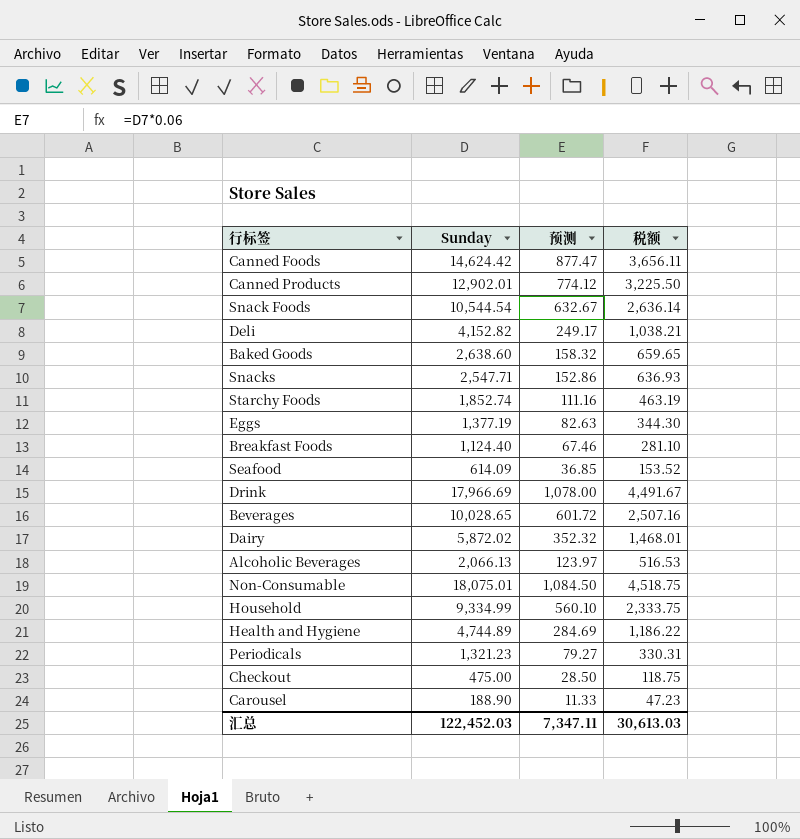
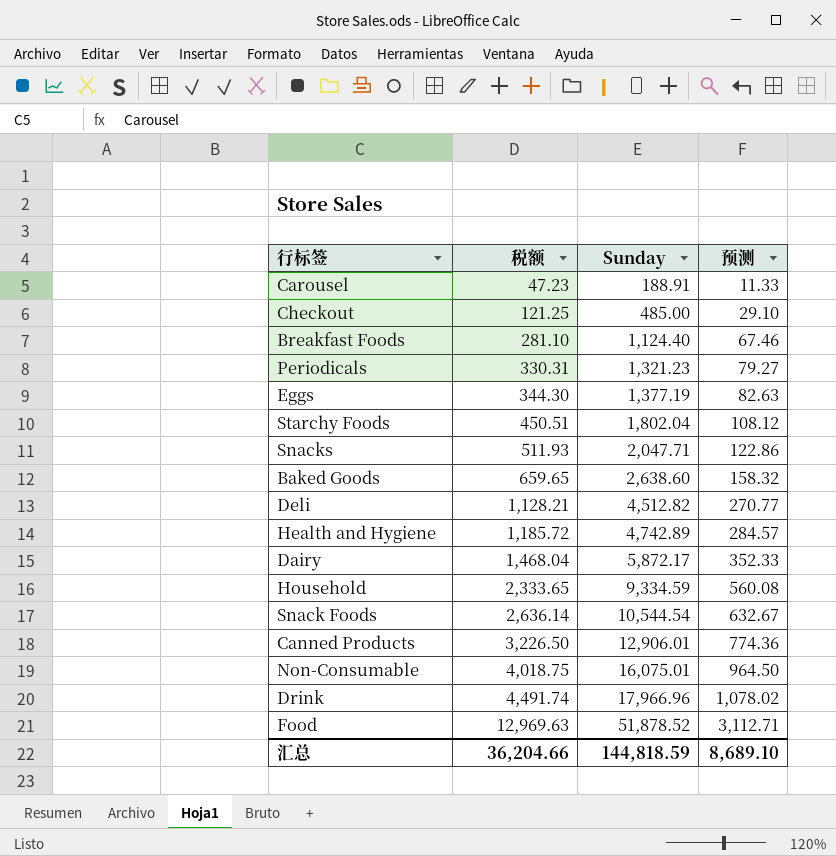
row order: none -> 税额 ascending
column 税额 | position: 4 -> 2
row Canned Foods: 14,624.42 | 877.47 | 3,656.11 -> none
row Seafood: 614.09 | 36.85 | 153.52 -> none
row Beverages: 10,028.65 | 601.72 | 2,507.16 -> none
row Alcoholic Beverages: 2,066.13 | 123.97 | 516.53 -> none
Carousel | Sunday: 188.90 -> 188.91
Checkout | 税额: 118.75 -> 121.25
Checkout | Sunday: 475.00 -> 485.00
Checkout | 预测: 28.50 -> 29.10
Starchy Foods | 税额: 463.19 -> 450.51
Starchy Foods | Sunday: 1,852.74 -> 1,802.04
Starchy Foods | 预测: 111.16 -> 108.12
Snacks | 税额: 636.93 -> 511.93
Snacks | Sunday: 2,547.71 -> 2,047.71
Snacks | 预测: 152.86 -> 122.86
Deli | 税额: 1,038.21 -> 1,128.21
Deli | Sunday: 4,152.82 -> 4,512.82
Deli | 预测: 249.17 -> 270.77
Health and Hygiene | 税额: 1,186.22 -> 1,185.72
Health and Hygiene | Sunday: 4,744.89 -> 4,742.89
Health and Hygiene | 预测: 284.69 -> 284.57
Dairy | 税额: 1,468.01 -> 1,468.04
Dairy | Sunday: 5,872.02 -> 5,872.17
Dairy | 预测: 352.32 -> 352.33
Household | 税额: 2,333.75 -> 2,333.65
Household | Sunday: 9,334.99 -> 9,334.59
Household | 预测: 560.10 -> 560.08
Canned Products | 税额: 3,225.50 -> 3,226.50
Canned Products | Sunday: 12,902.01 -> 12,906.01
Canned Products | 预测: 774.12 -> 774.36
Non-Consumable | 税额: 4,518.75 -> 4,018.75
Non-Consumable | Sunday: 18,075.01 -> 16,075.01
Non-Consumable | 预测: 1,084.50 -> 964.50
Drink | 税额: 4,491.67 -> 4,491.74
Drink | Sunday: 17,966.69 -> 17,966.96
Drink | 预测: 1,078.00 -> 1,078.02
row Food: none -> 12,969.63 | 51,878.52 | 3,112.71
汇总 | 税额: 30,613.03 -> 36,204.66
汇总 | Sunday: 122,452.03 -> 144,818.59
汇总 | 预测: 7,347.11 -> 8,689.10

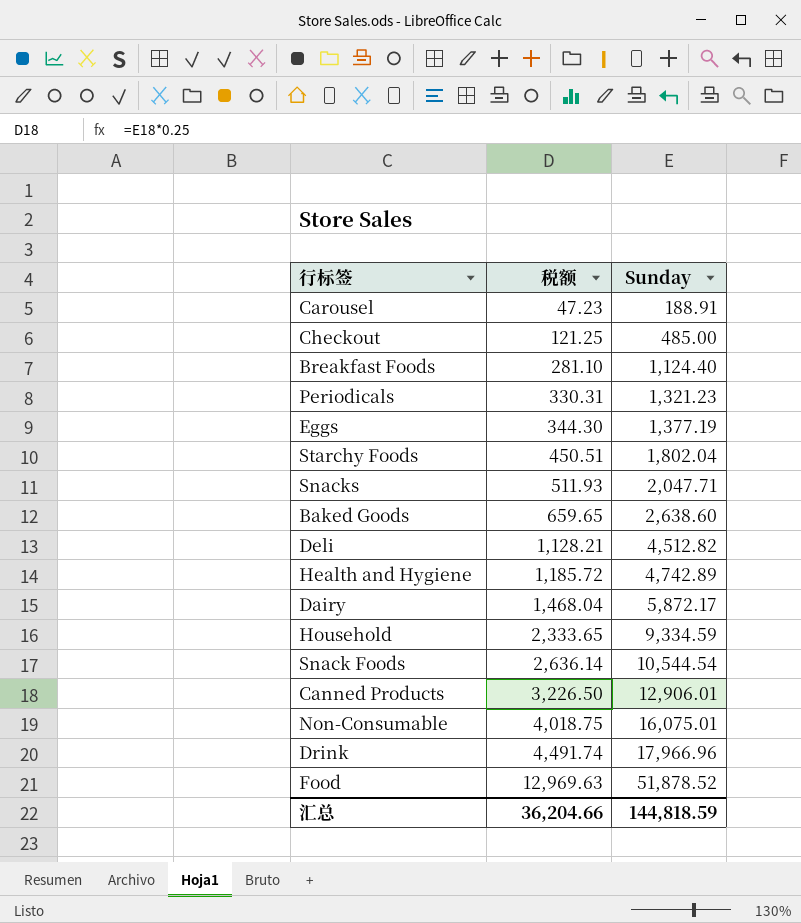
column 预测 | formula: [Sunday] * 0.06 -> none

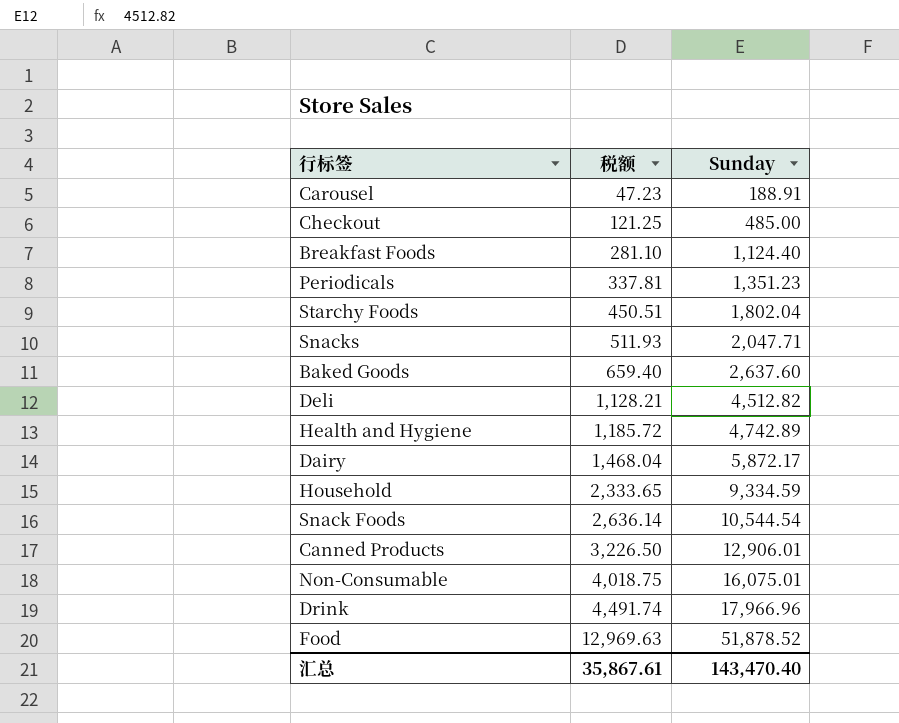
row Eggs: 344.30 | 1,377.19 -> none
Periodicals | 税额: 330.31 -> 337.81
Periodicals | Sunday: 1,321.23 -> 1,351.23
Baked Goods | 税额: 659.65 -> 659.40
Baked Goods | Sunday: 2,638.60 -> 2,637.60
汇总 | 税额: 36,204.66 -> 35,867.61
汇总 | Sunday: 144,818.59 -> 143,470.40

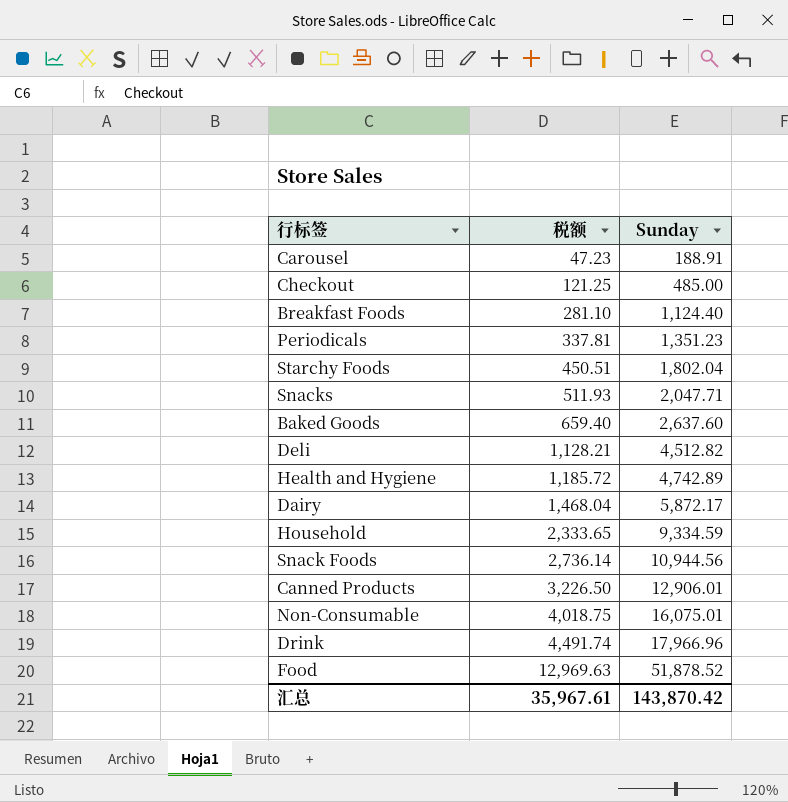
Snack Foods | 税额: 2,636.14 -> 2,736.14
Snack Foods | Sunday: 10,544.54 -> 10,944.56
汇总 | 税额: 35,867.61 -> 35,967.61
汇总 | Sunday: 143,470.40 -> 143,870.42

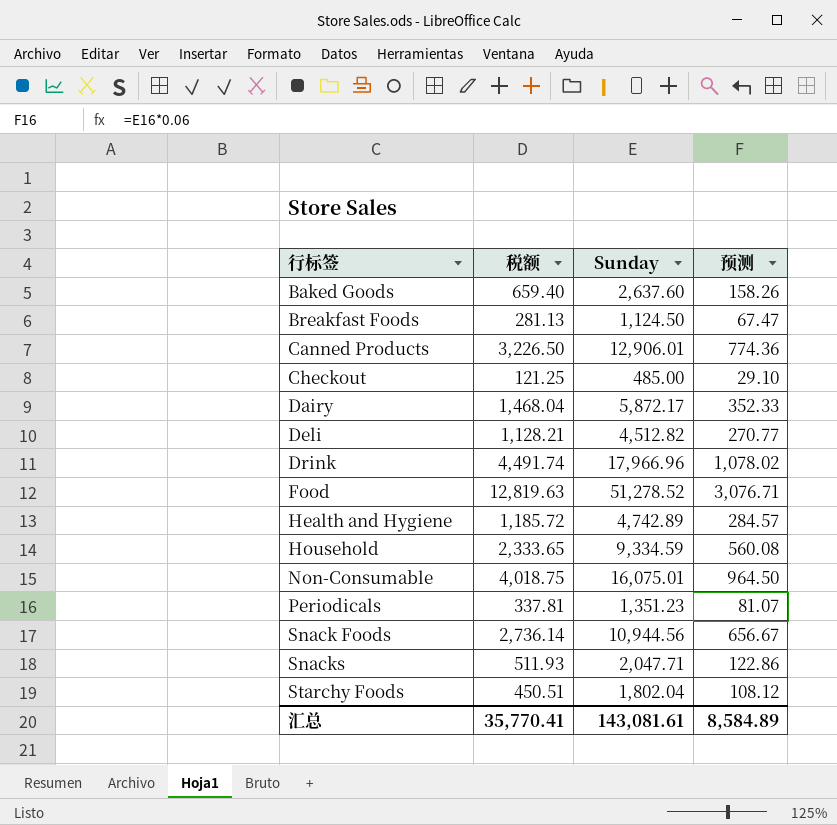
row order: 税额 ascending -> 行标签 ascending
column 预测 | formula: none -> [Sunday] * 0.06
row Carousel: 47.23 | 188.91 -> none
Breakfast Foods | 税额: 281.10 -> 281.13
Breakfast Foods | Sunday: 1,124.40 -> 1,124.50
Food | 税额: 12,969.63 -> 12,819.63
Food | Sunday: 51,878.52 -> 51,278.52
汇总 | 税额: 35,967.61 -> 35,770.41
汇总 | Sunday: 143,870.42 -> 143,081.61

